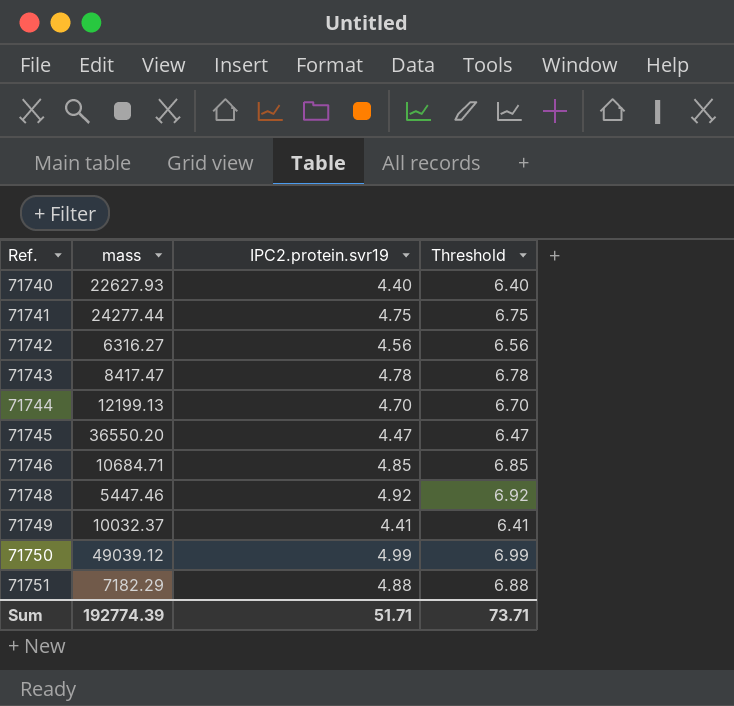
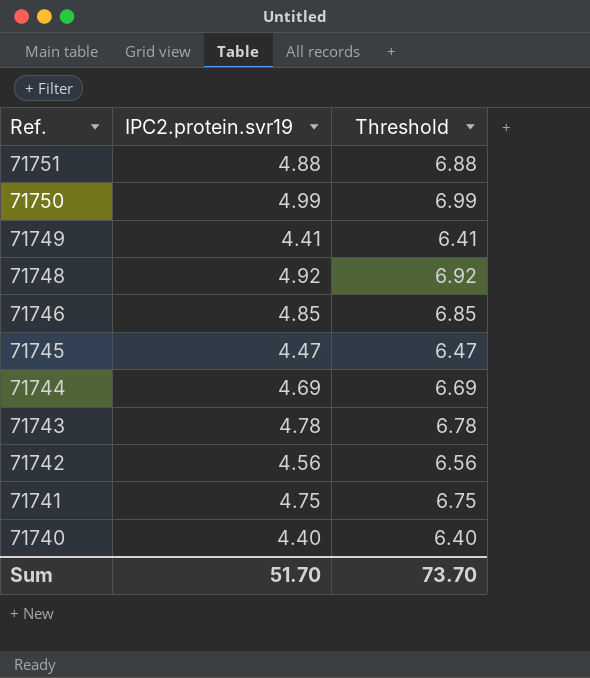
row order: Ref. ascending -> Ref. descending
column mass | position: 2 -> none
71744 | IPC2.protein.svr19: 4.70 -> 4.69
71744 | Threshold: 6.70 -> 6.69
Sum | IPC2.protein.svr19: 51.71 -> 51.70
Sum | Threshold: 73.71 -> 73.70

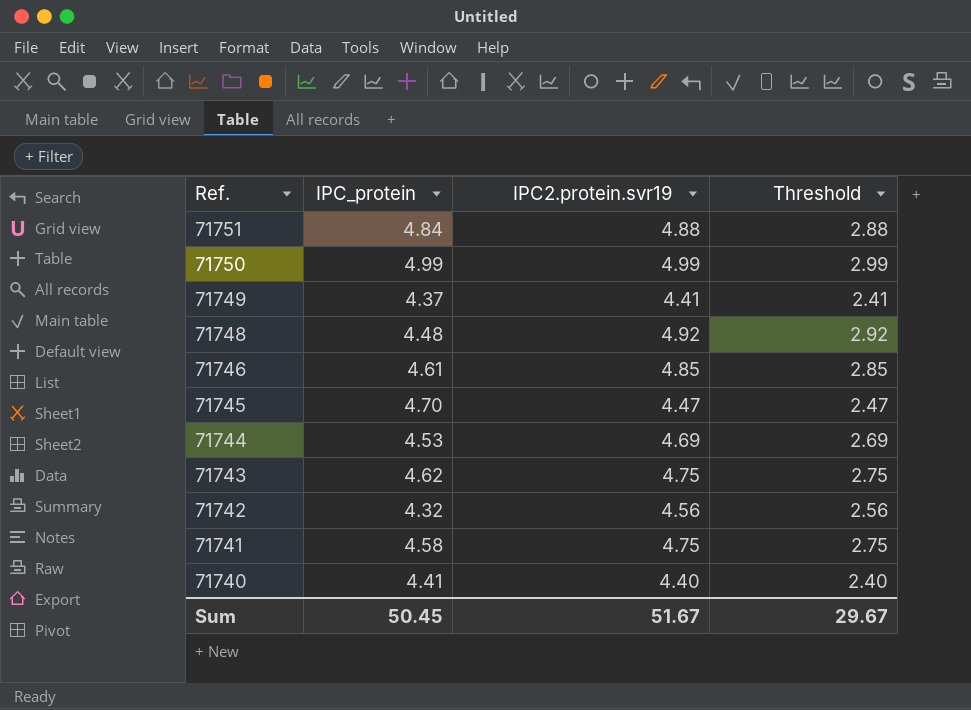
column IPC_protein | position: none -> 2
column Threshold | formula: [IPC2.protein.svr19] + 2 -> [IPC2.protein.svr19] - 2
71743 | IPC2.protein.svr19: 4.78 -> 4.75
Sum | IPC2.protein.svr19: 51.70 -> 51.67
Sum | Threshold: 73.70 -> 29.67

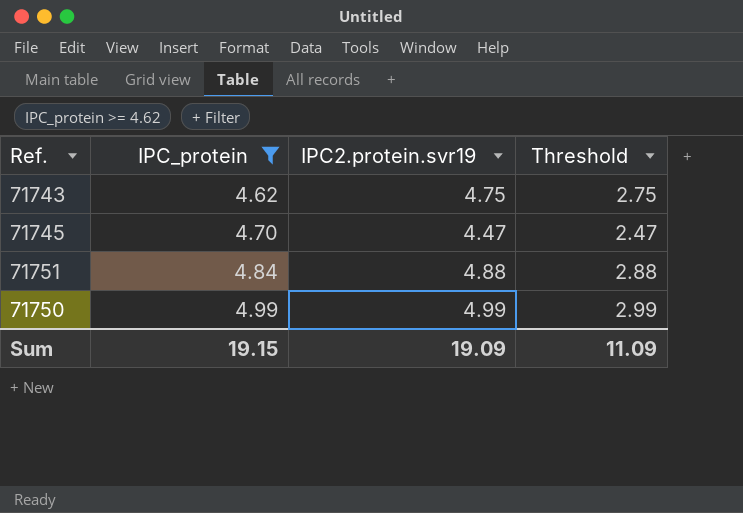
filter: none -> IPC_protein >= 4.62
row order: Ref. descending -> IPC_protein ascending
Sum | IPC_protein: 50.45 -> 19.15
Sum | IPC2.protein.svr19: 51.67 -> 19.09
Sum | Threshold: 29.67 -> 11.09

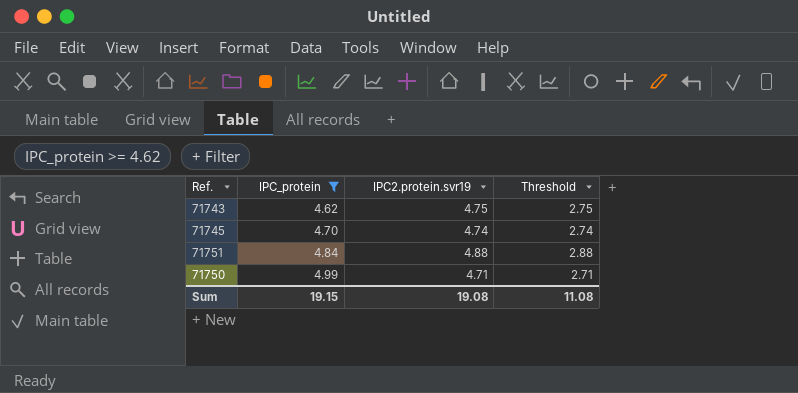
71745 | IPC2.protein.svr19: 4.47 -> 4.74
71745 | Threshold: 2.47 -> 2.74
71750 | IPC2.protein.svr19: 4.99 -> 4.71
71750 | Threshold: 2.99 -> 2.71
Sum | IPC2.protein.svr19: 19.09 -> 19.08
Sum | Threshold: 11.09 -> 11.08

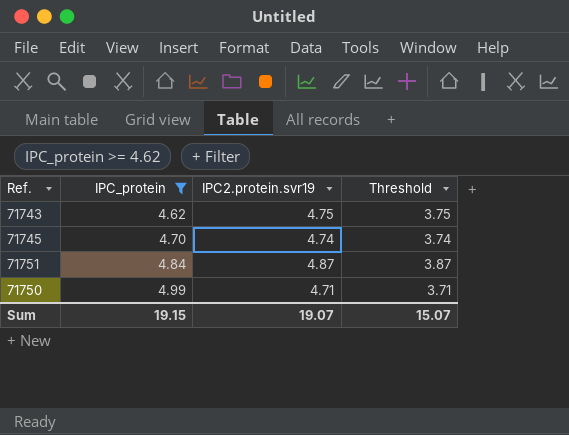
column Threshold | formula: [IPC2.protein.svr19] - 2 -> [IPC2.protein.svr19] - 1
71751 | IPC2.protein.svr19: 4.88 -> 4.87
Sum | IPC2.protein.svr19: 19.08 -> 19.07
Sum | Threshold: 11.08 -> 15.07

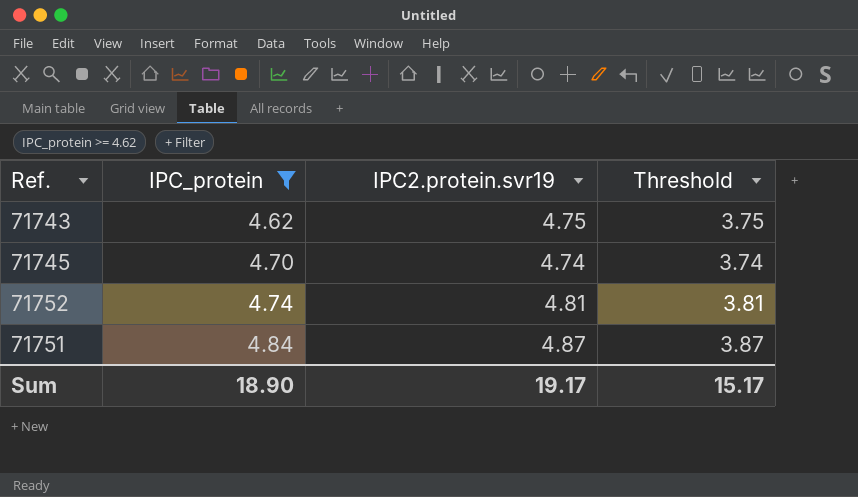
row 71750: 4.99 | 4.71 | 3.71 -> none
row 71752: none -> 4.74 | 4.81 | 3.81
Sum | IPC_protein: 19.15 -> 18.90
Sum | IPC2.protein.svr19: 19.07 -> 19.17
Sum | Threshold: 15.07 -> 15.17

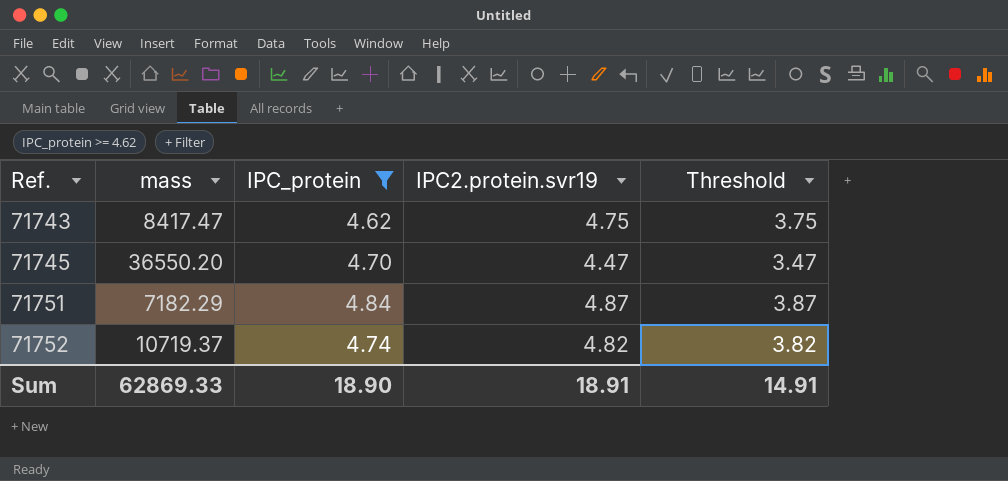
row order: IPC_protein ascending -> Ref. ascending
column mass | position: none -> 2
71745 | IPC2.protein.svr19: 4.74 -> 4.47
71745 | Threshold: 3.74 -> 3.47
71752 | IPC2.protein.svr19: 4.81 -> 4.82
71752 | Threshold: 3.81 -> 3.82
Sum | IPC2.protein.svr19: 19.17 -> 18.91
Sum | Threshold: 15.17 -> 14.91

